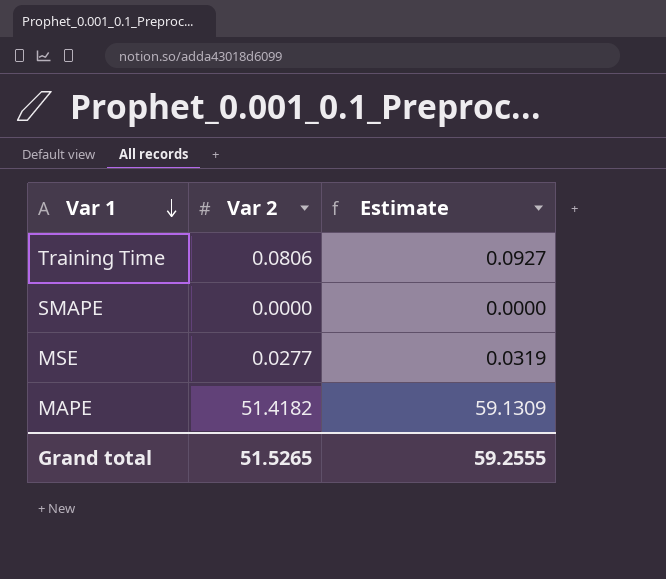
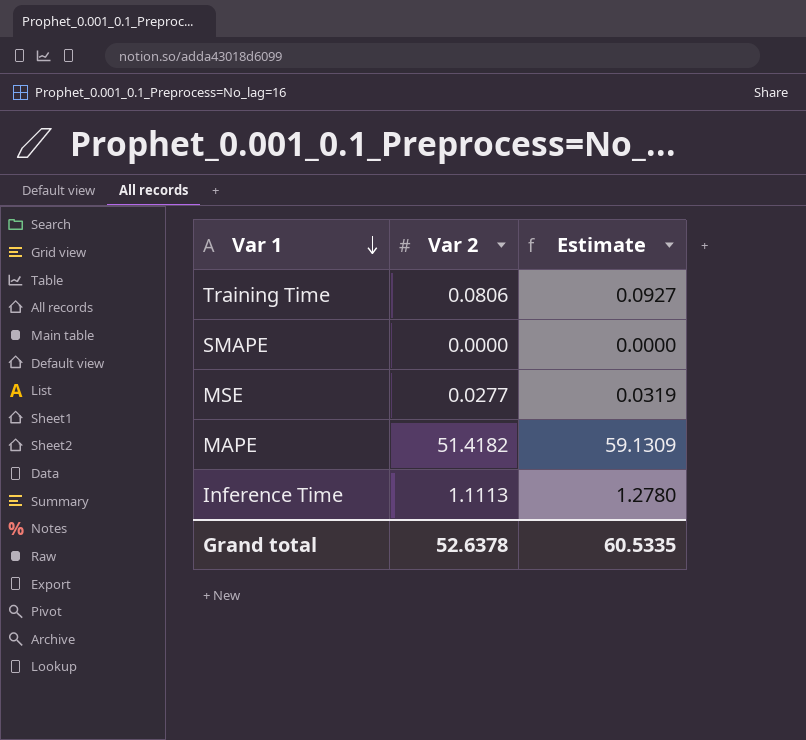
row Inference Time: none -> 1.1113 | 1.2780
Grand total | Var 2: 51.5265 -> 52.6378
Grand total | Estimate: 59.2555 -> 60.5335

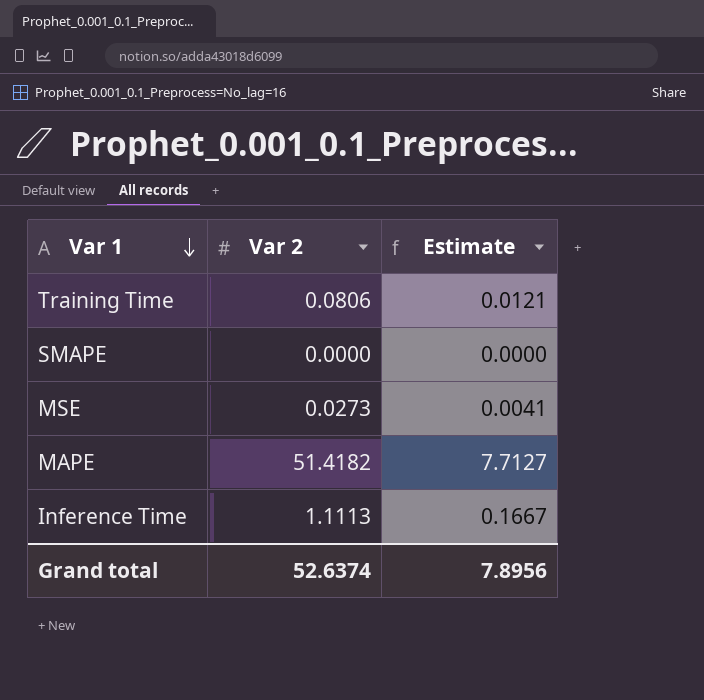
column Estimate | formula: [Var 2] * 1.15 -> [Var 2] * 0.15
MSE | Var 2: 0.0277 -> 0.0273
Grand total | Var 2: 52.6378 -> 52.6374
Grand total | Estimate: 60.5335 -> 7.8956

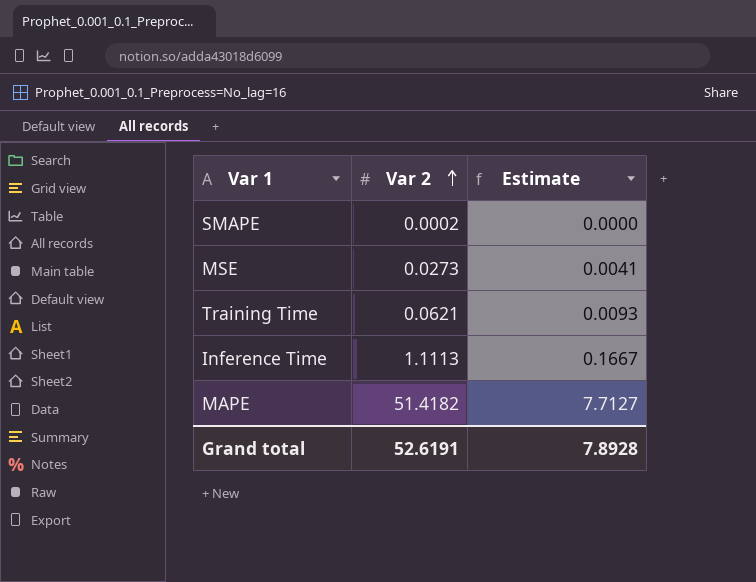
row order: Var 1 descending -> Var 2 ascending
SMAPE | Var 2: 0.0000 -> 0.0002
Training Time | Var 2: 0.0806 -> 0.0621
Training Time | Estimate: 0.0121 -> 0.0093
Grand total | Var 2: 52.6374 -> 52.6191
Grand total | Estimate: 7.8956 -> 7.8928

